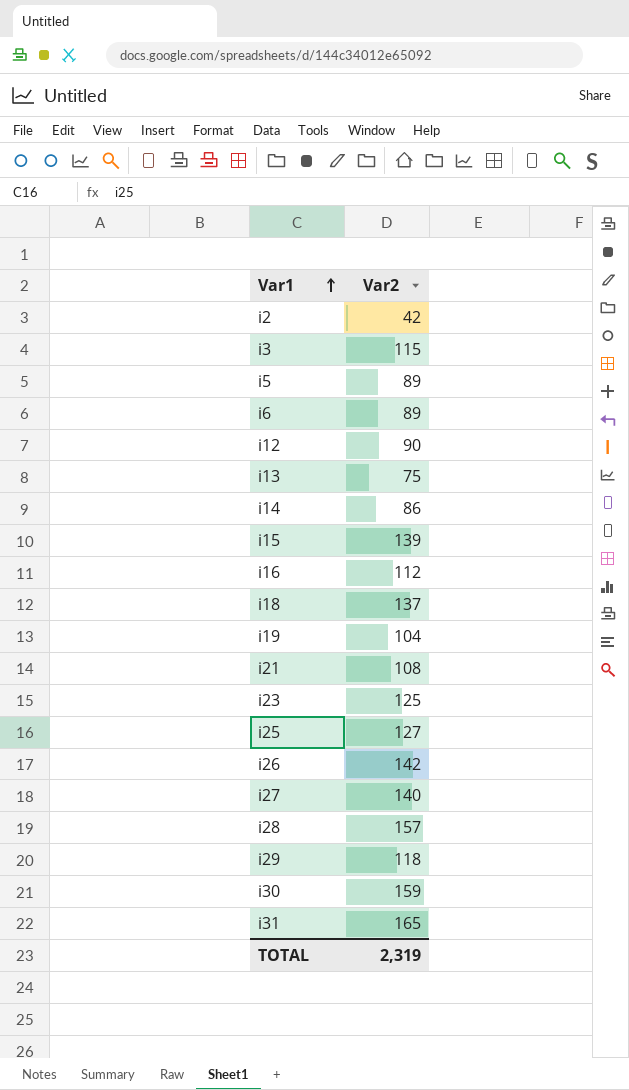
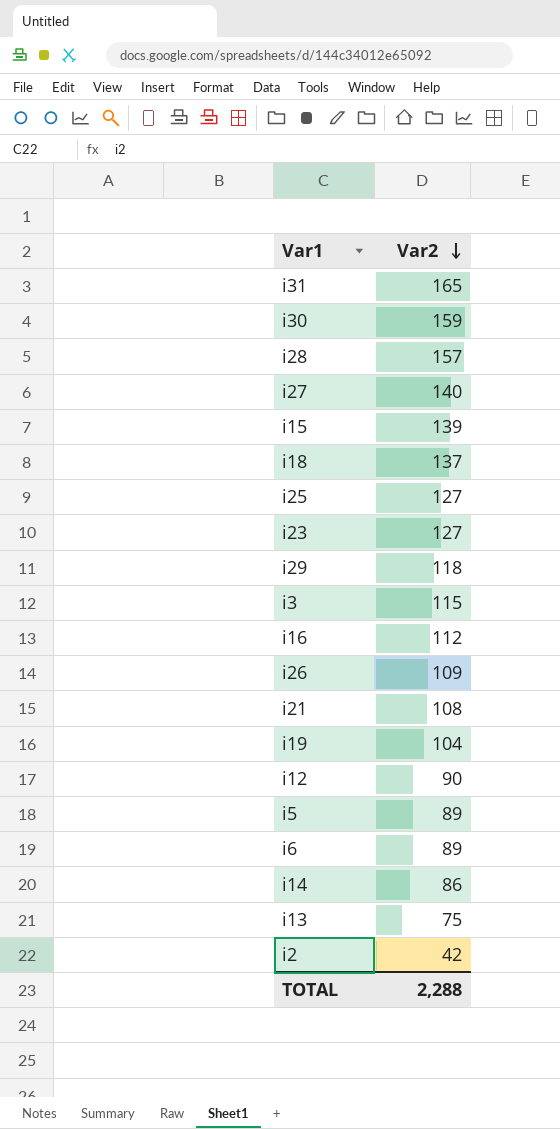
row order: Var1 ascending -> Var2 descending
i23 | Var2: 125 -> 127
i26 | Var2: 142 -> 109
TOTAL | Var2: 2,319 -> 2,288

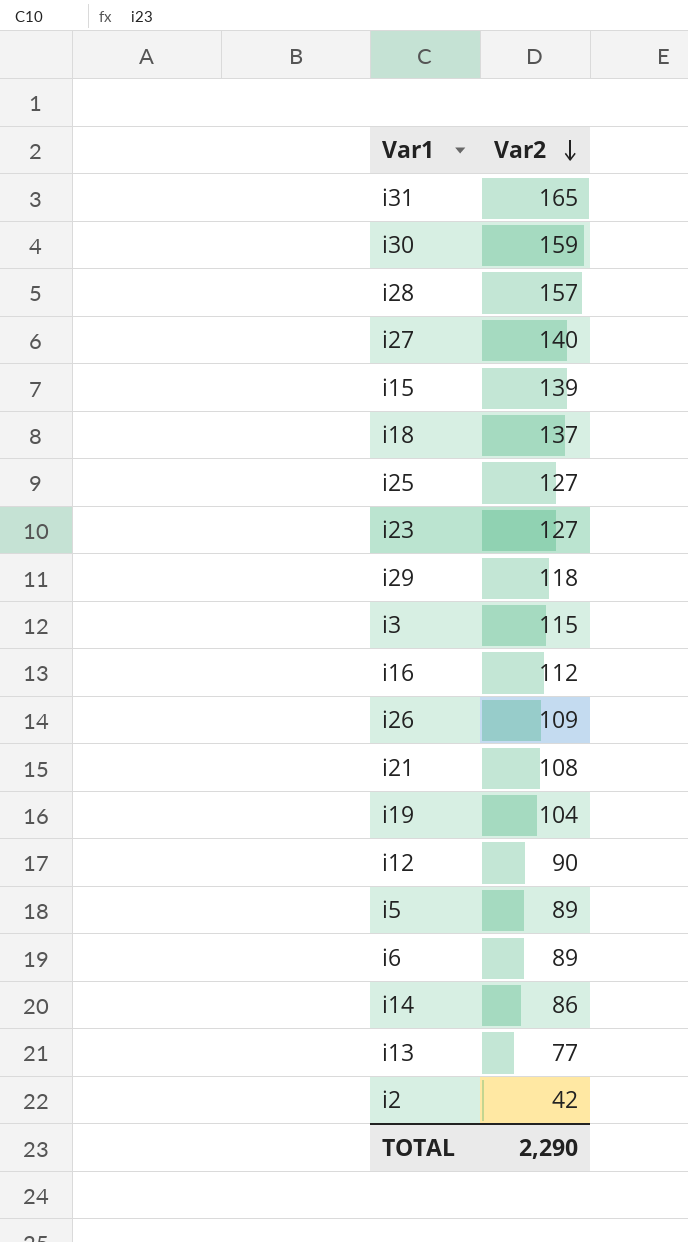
i13 | Var2: 75 -> 77
TOTAL | Var2: 2,288 -> 2,290

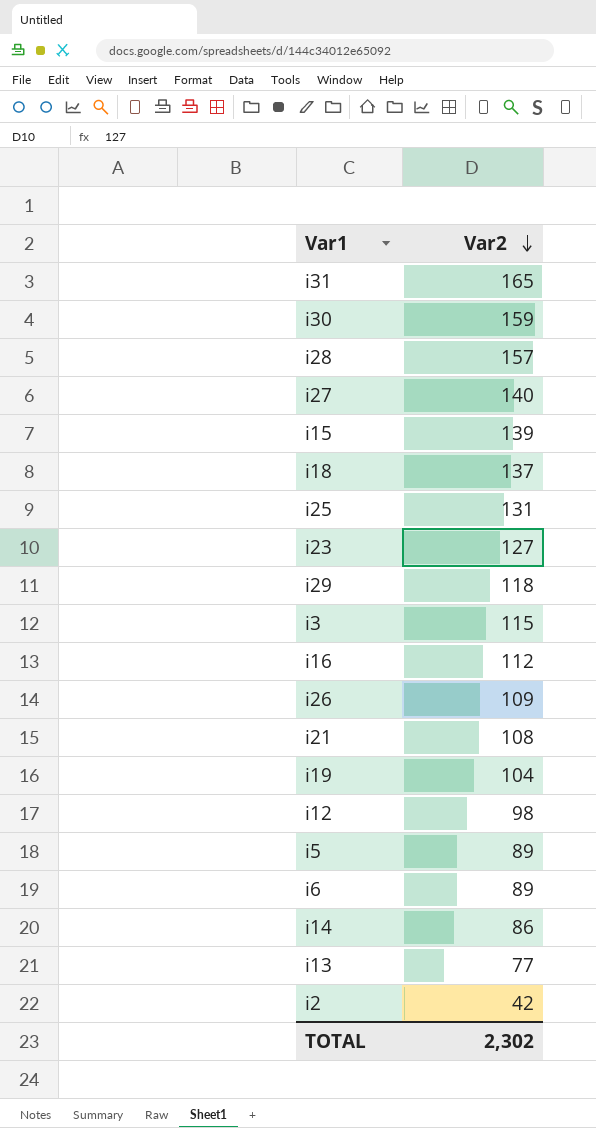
i25 | Var2: 127 -> 131
i12 | Var2: 90 -> 98
TOTAL | Var2: 2,290 -> 2,302

